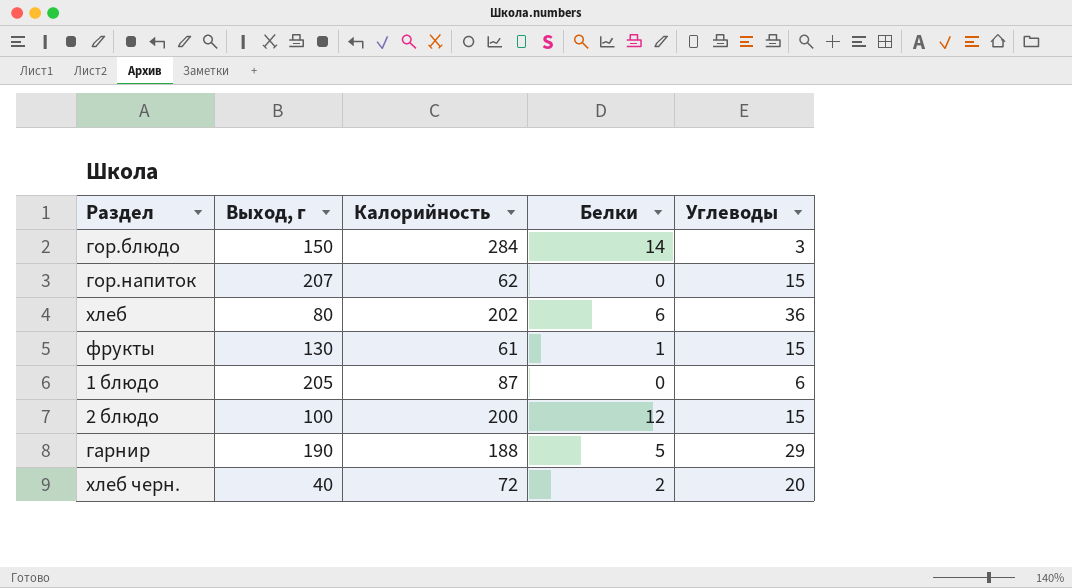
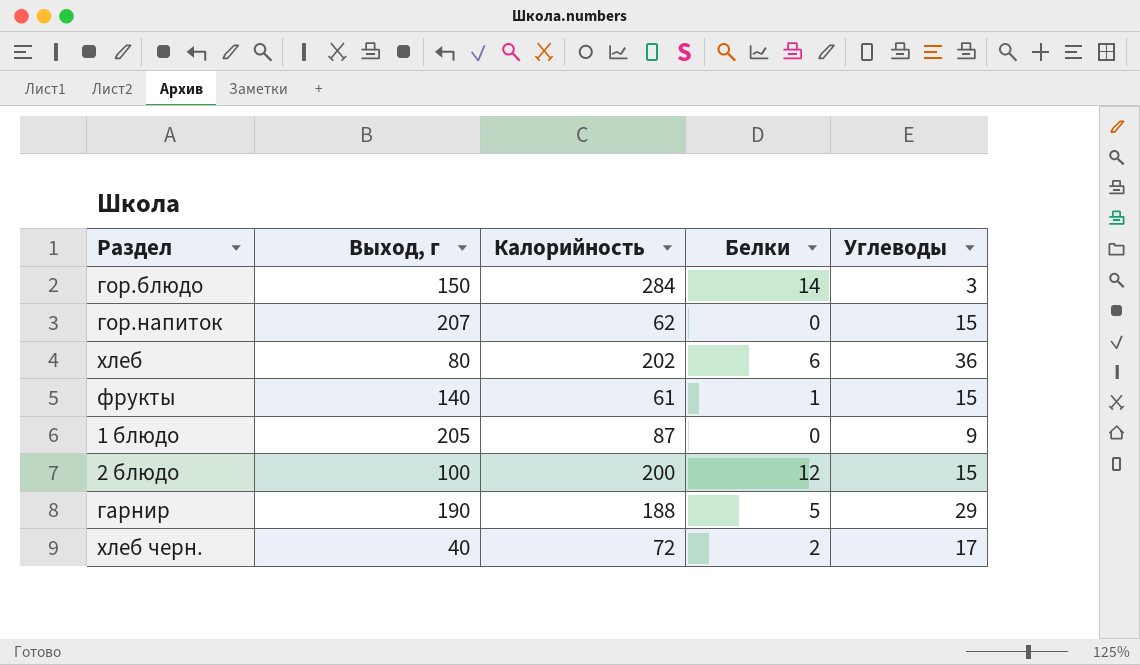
фрукты | Выход, г: 130 -> 140
1 блюдо | Углеводы: 6 -> 9
хлеб черн. | Углеводы: 20 -> 17

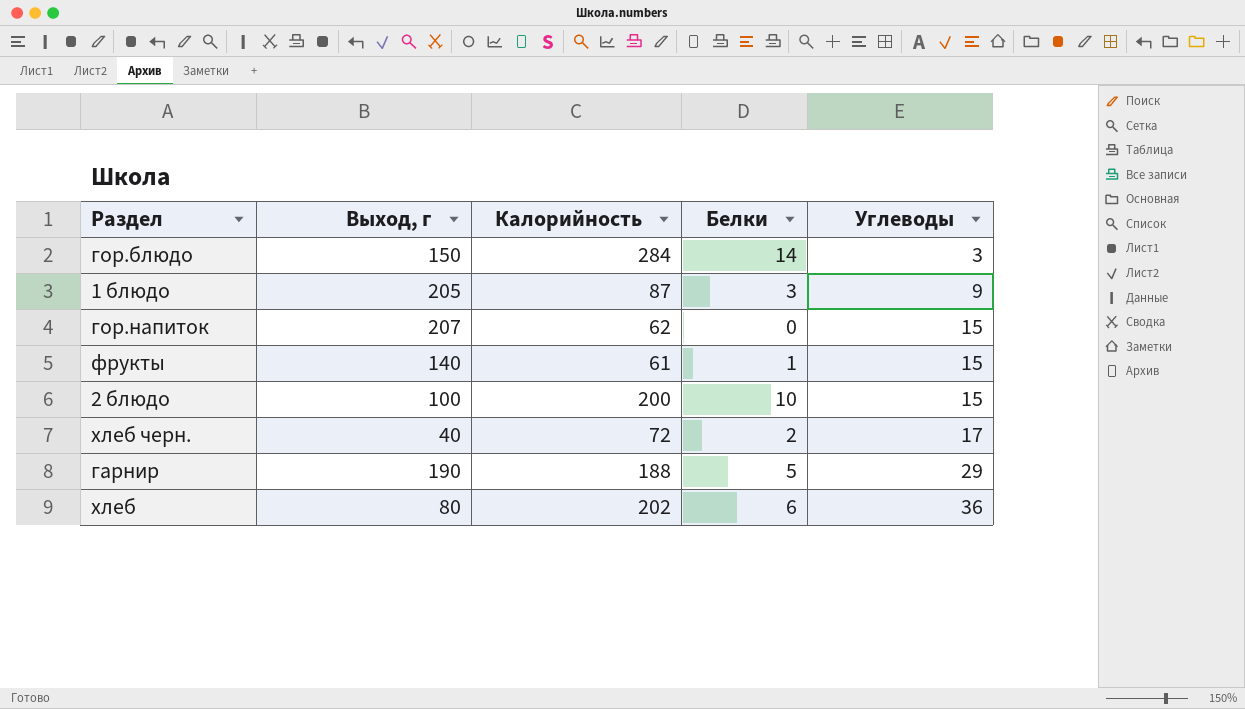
row order: none -> Углеводы ascending
1 блюдо | Белки: 0 -> 3
2 блюдо | Белки: 12 -> 10

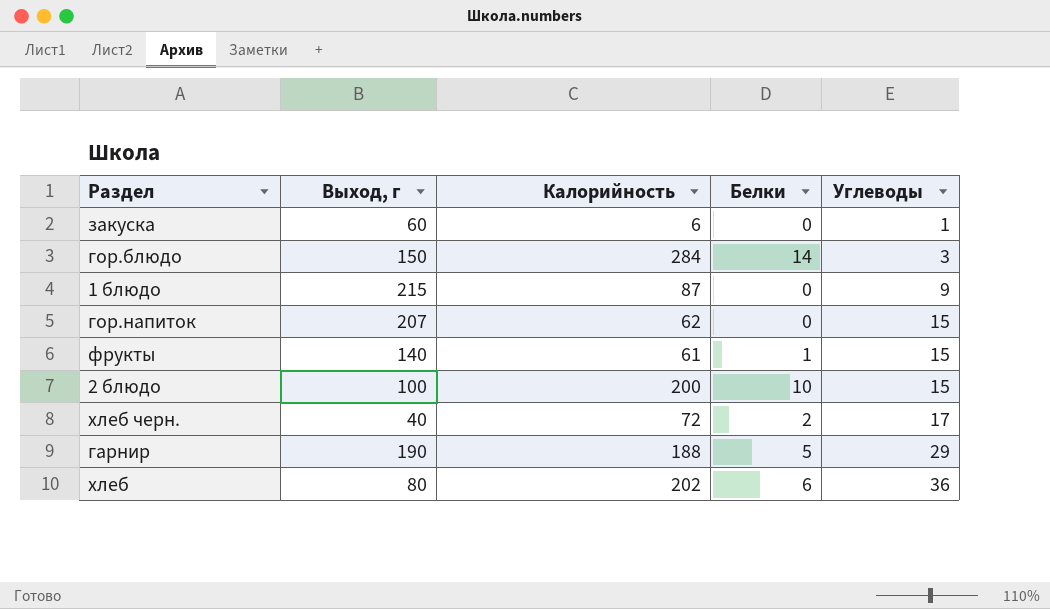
row закуска: none -> 60 | 6 | 0 | 1
1 блюдо | Выход, г: 205 -> 215
1 блюдо | Белки: 3 -> 0

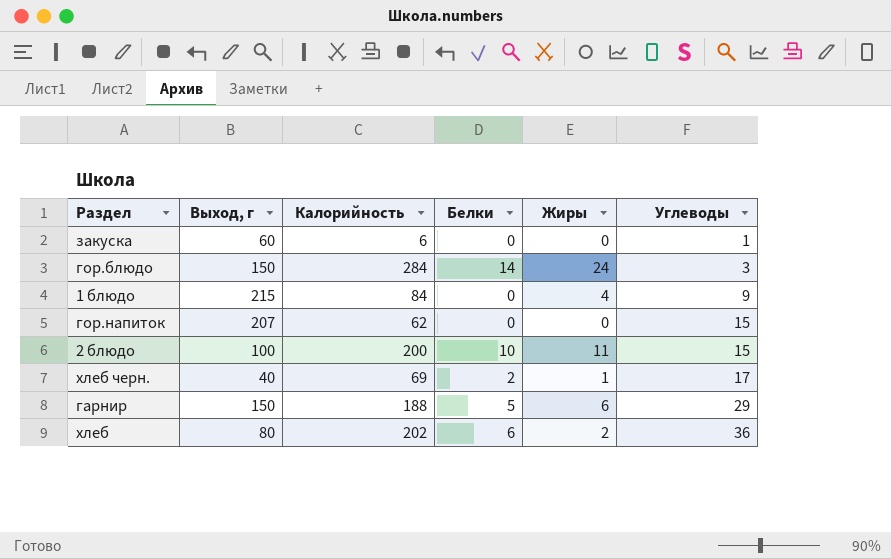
column Жиры | position: none -> 5
row фрукты: 140 | 61 | 1 | 15 -> none
1 блюдо | Калорийность: 87 -> 84
хлеб черн. | Калорийность: 72 -> 69
гарнир | Выход, г: 190 -> 150

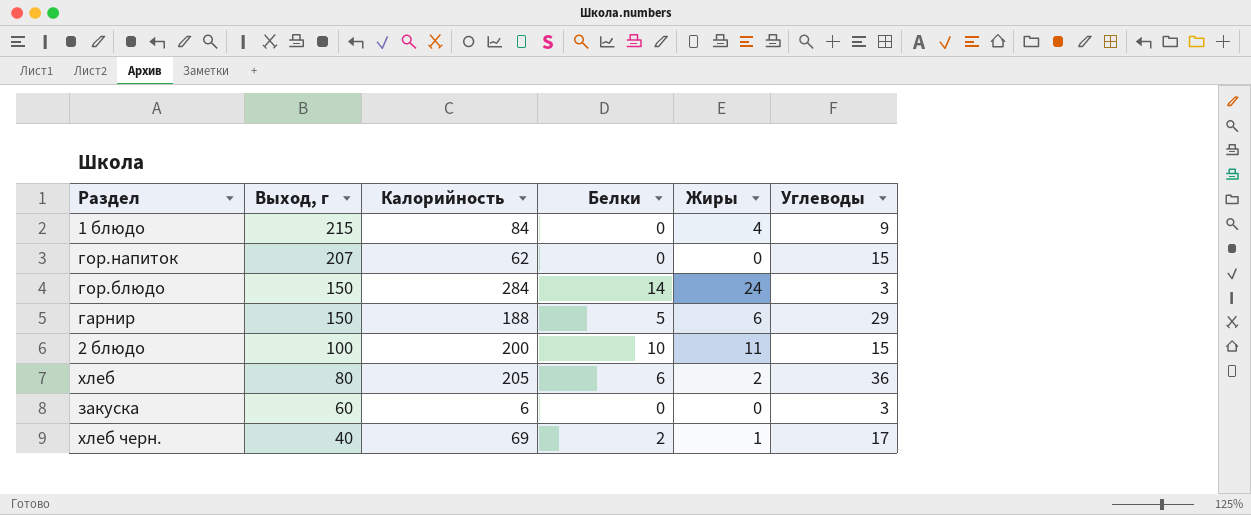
row order: Углеводы ascending -> Выход, г descending
хлеб | Калорийность: 202 -> 205
закуска | Углеводы: 1 -> 3

